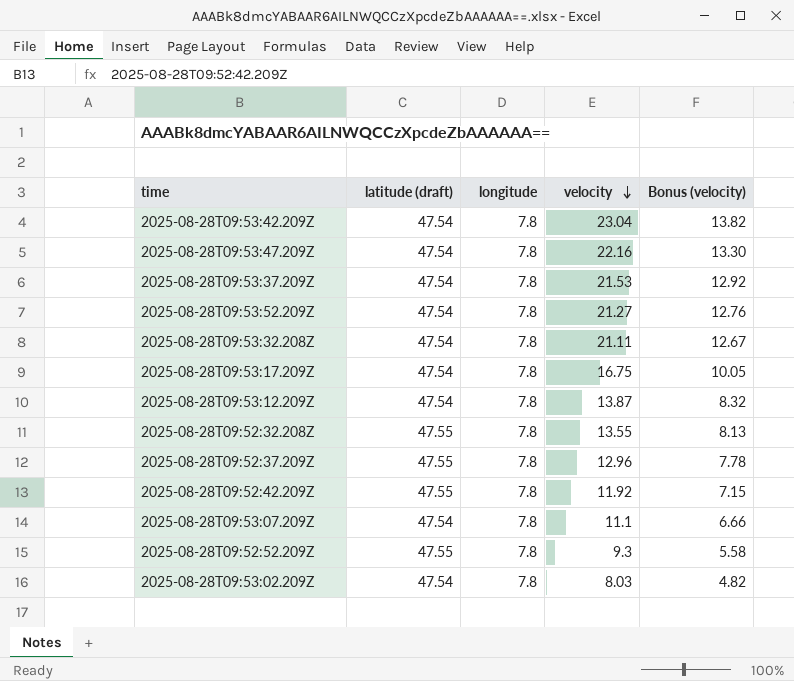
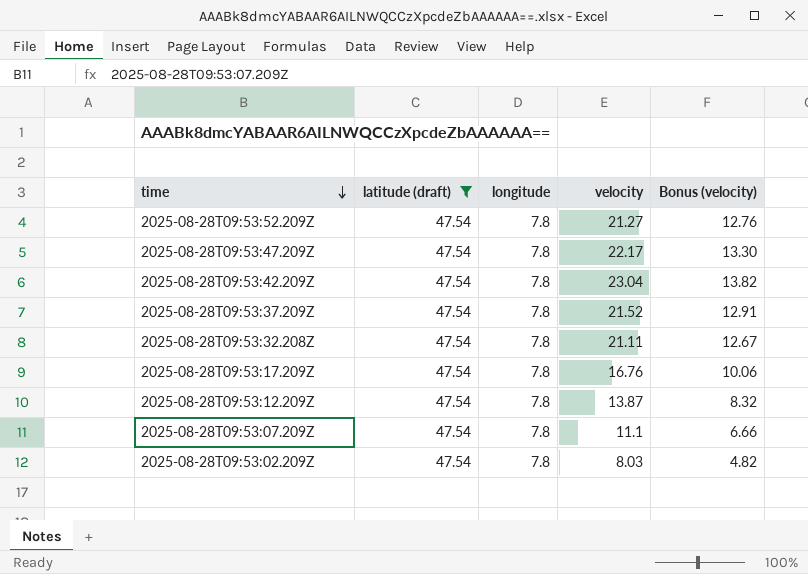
filter: none -> latitude (draft) = 47.54
row order: velocity descending -> time descending
2025-08-28T09:53:47.209Z | velocity: 22.16 -> 22.17
2025-08-28T09:53:37.209Z | velocity: 21.53 -> 21.52
2025-08-28T09:53:37.209Z | Bonus (velocity): 12.92 -> 12.91
2025-08-28T09:53:17.209Z | velocity: 16.75 -> 16.76
2025-08-28T09:53:17.209Z | Bonus (velocity): 10.05 -> 10.06

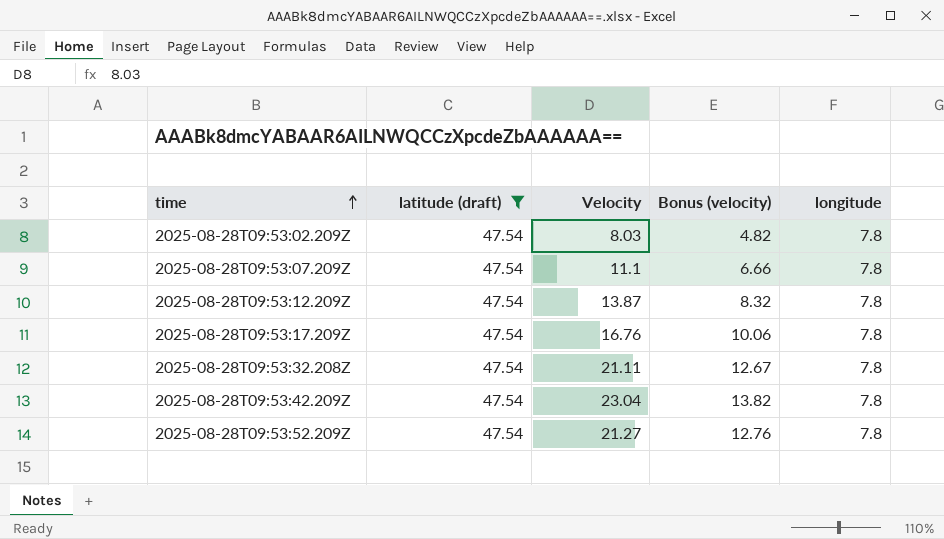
row order: time descending -> time ascending
column name: velocity -> Velocity
column longitude | position: 3 -> 5
row 2025-08-28T09:53:47.209Z: 47.54 | 7.8 | 22.17 | 13.30 -> none
row 2025-08-28T09:53:37.209Z: 47.54 | 7.8 | 21.52 | 12.91 -> none

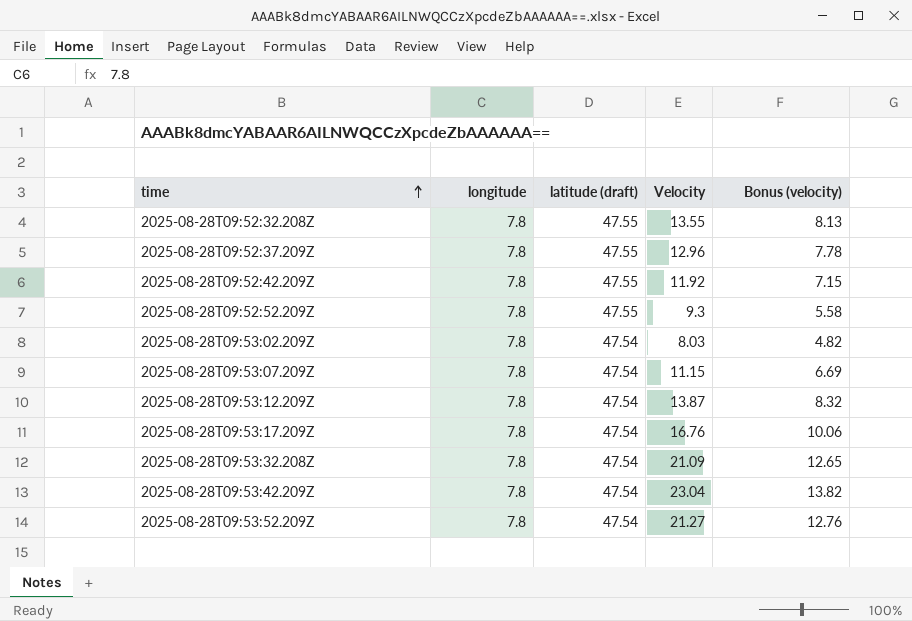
filter: latitude (draft) = 47.54 -> none
column longitude | position: 5 -> 2
2025-08-28T09:53:07.209Z | Velocity: 11.1 -> 11.15
2025-08-28T09:53:07.209Z | Bonus (velocity): 6.66 -> 6.69
2025-08-28T09:53:32.208Z | Velocity: 21.11 -> 21.09
2025-08-28T09:53:32.208Z | Bonus (velocity): 12.67 -> 12.65

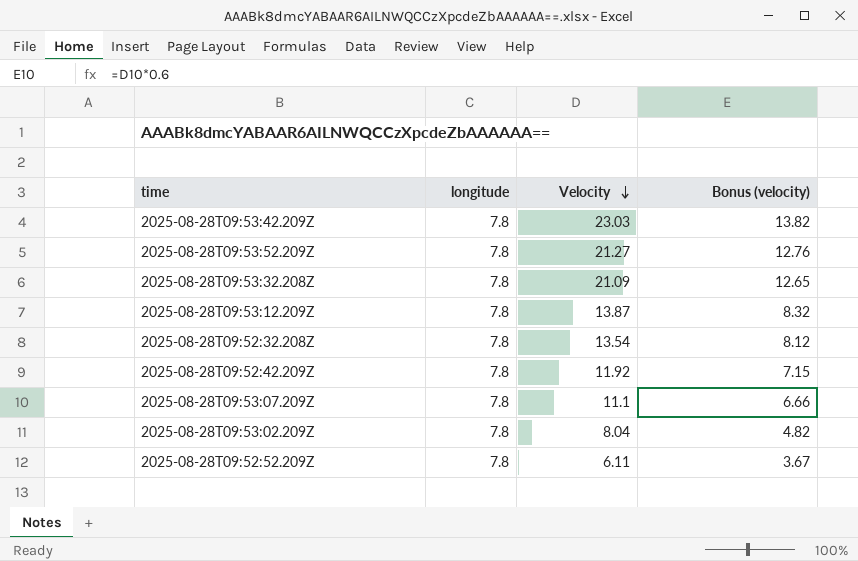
row order: time ascending -> Velocity descending
column latitude (draft) | position: 3 -> none
row 2025-08-28T09:52:37.209Z: 7.8 | 47.55 | 12.96 | 7.78 -> none
row 2025-08-28T09:53:17.209Z: 7.8 | 47.54 | 16.76 | 10.06 -> none
2025-08-28T09:53:42.209Z | Velocity: 23.04 -> 23.03
2025-08-28T09:52:32.208Z | Velocity: 13.55 -> 13.54
2025-08-28T09:52:32.208Z | Bonus (velocity): 8.13 -> 8.12
2025-08-28T09:53:07.209Z | Velocity: 11.15 -> 11.1
2025-08-28T09:53:07.209Z | Bonus (velocity): 6.69 -> 6.66
2025-08-28T09:53:02.209Z | Velocity: 8.03 -> 8.04
2025-08-28T09:52:52.209Z | Velocity: 9.3 -> 6.11
2025-08-28T09:52:52.209Z | Bonus (velocity): 5.58 -> 3.67

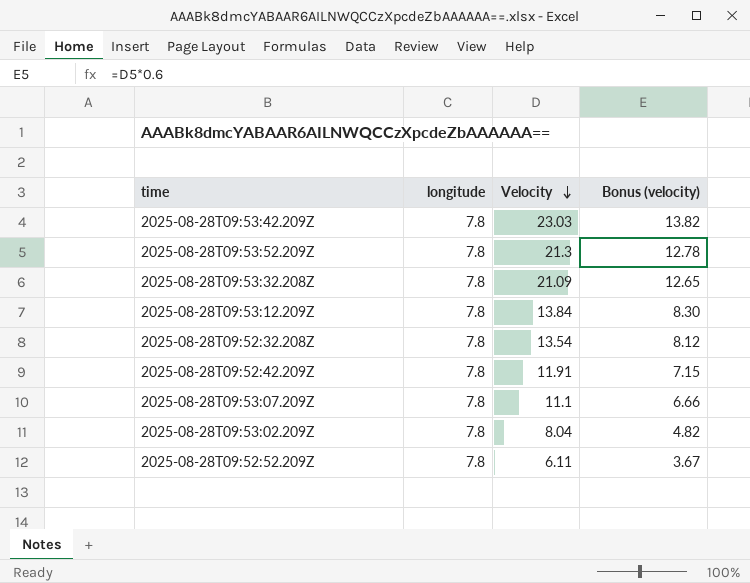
2025-08-28T09:53:52.209Z | Velocity: 21.27 -> 21.3
2025-08-28T09:53:52.209Z | Bonus (velocity): 12.76 -> 12.78
2025-08-28T09:53:12.209Z | Velocity: 13.87 -> 13.84
2025-08-28T09:53:12.209Z | Bonus (velocity): 8.32 -> 8.30
2025-08-28T09:52:42.209Z | Velocity: 11.92 -> 11.91

